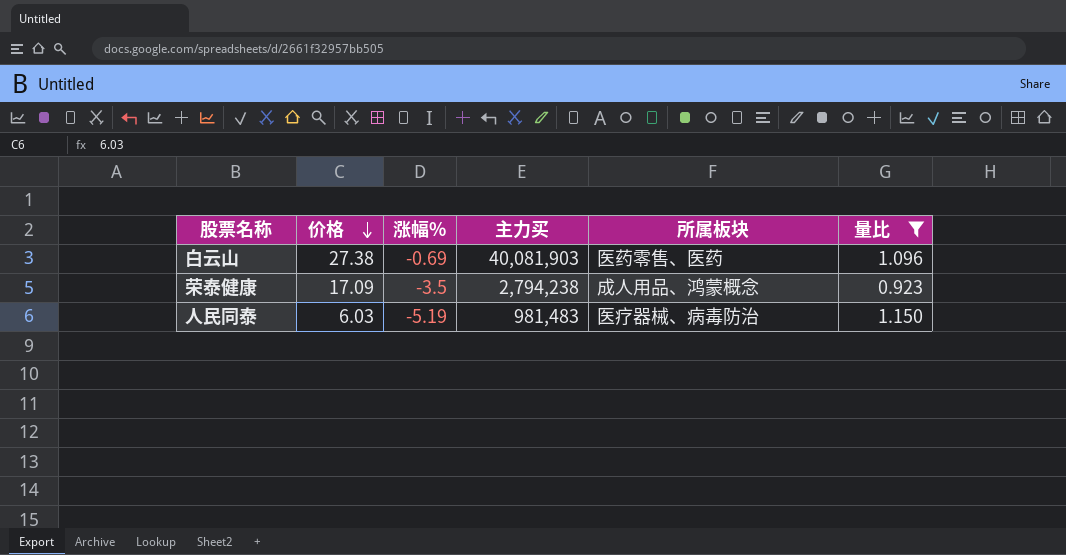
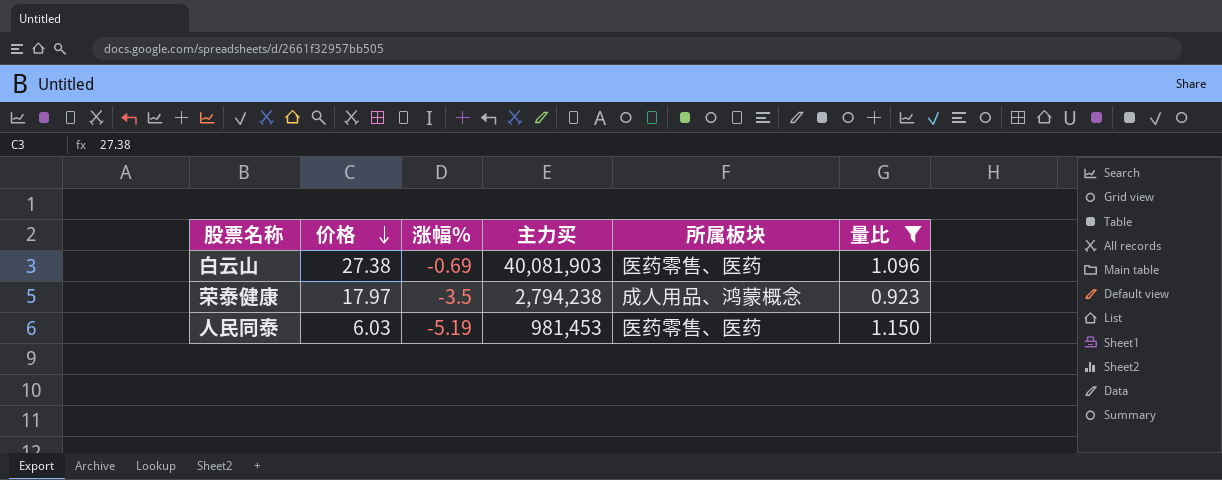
荣泰健康 | 价格: 17.09 -> 17.97
人民同泰 | 主力买: 981,483 -> 981,453
人民同泰 | 所属板块: 医疗器械、病毒防治 -> 医药零售、医药

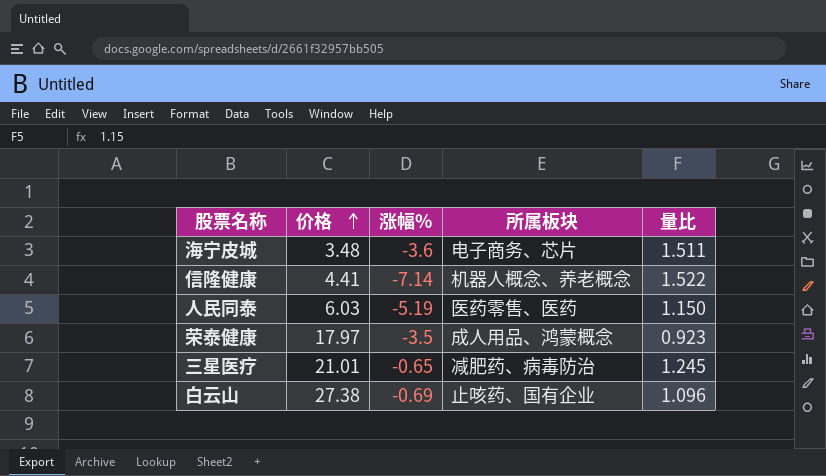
filter: 量比 <= 1.150 -> none
row order: 价格 descending -> 价格 ascending
column 主力买 | position: 4 -> none
白云山 | 所属板块: 医药零售、医药 -> 止咳药、国有企业

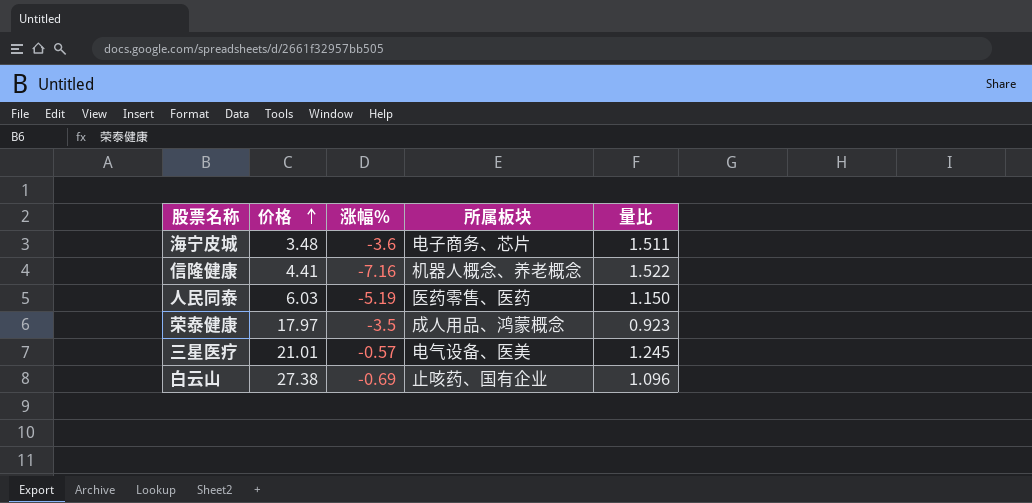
信隆健康 | 涨幅%: -7.14 -> -7.16
三星医疗 | 涨幅%: -0.65 -> -0.57
三星医疗 | 所属板块: 减肥药、病毒防治 -> 电气设备、医美

